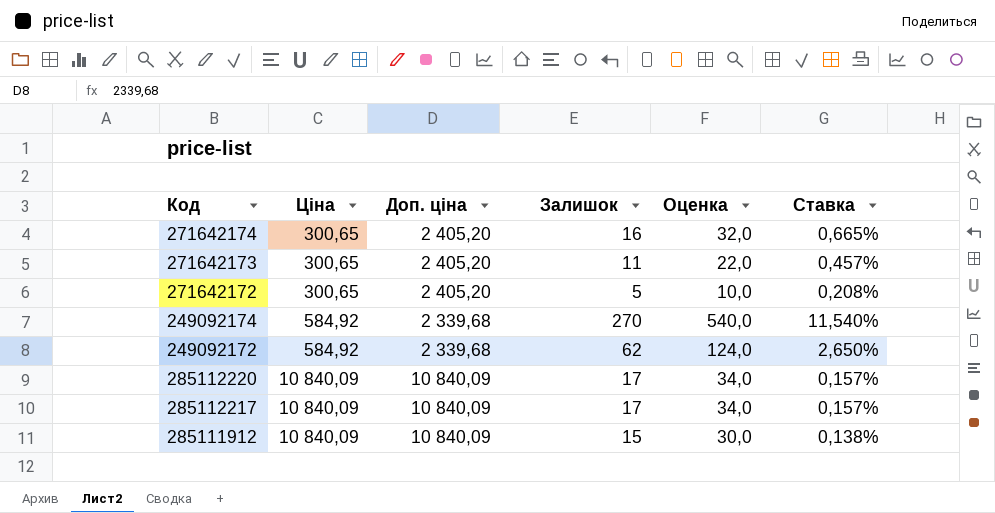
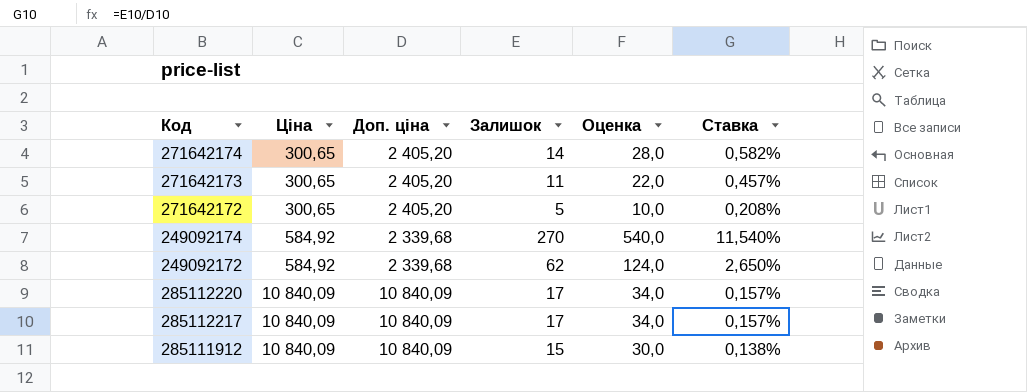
271642174 | Залишок: 16 -> 14
271642174 | Оценка: 32,0 -> 28,0
271642174 | Ставка: 0,665% -> 0,582%

